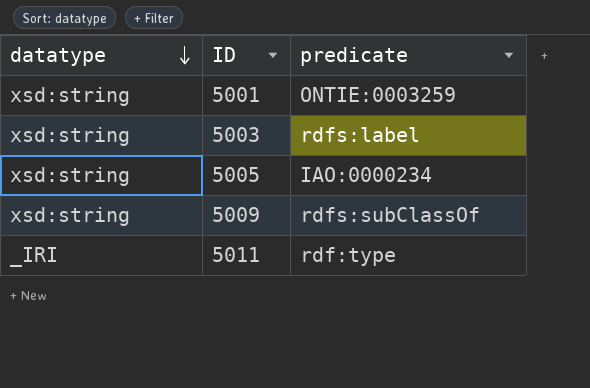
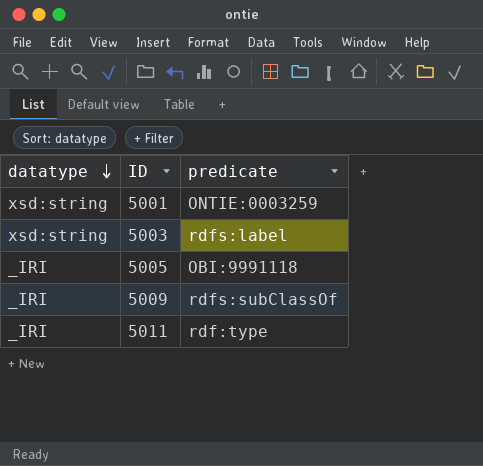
5005 | datatype: xsd:string -> _IRI
5005 | predicate: IAO:0000234 -> OBI:9991118
5009 | datatype: xsd:string -> _IRI

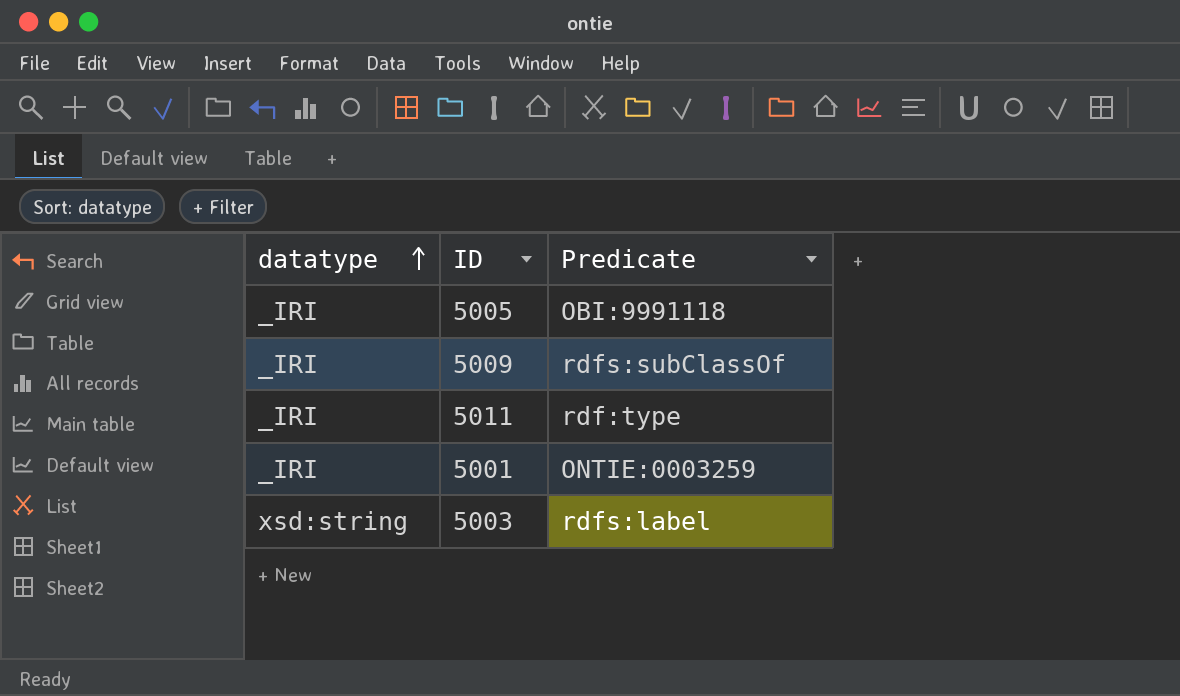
row order: datatype descending -> datatype ascending
column name: predicate -> Predicate
5001 | datatype: xsd:string -> _IRI

